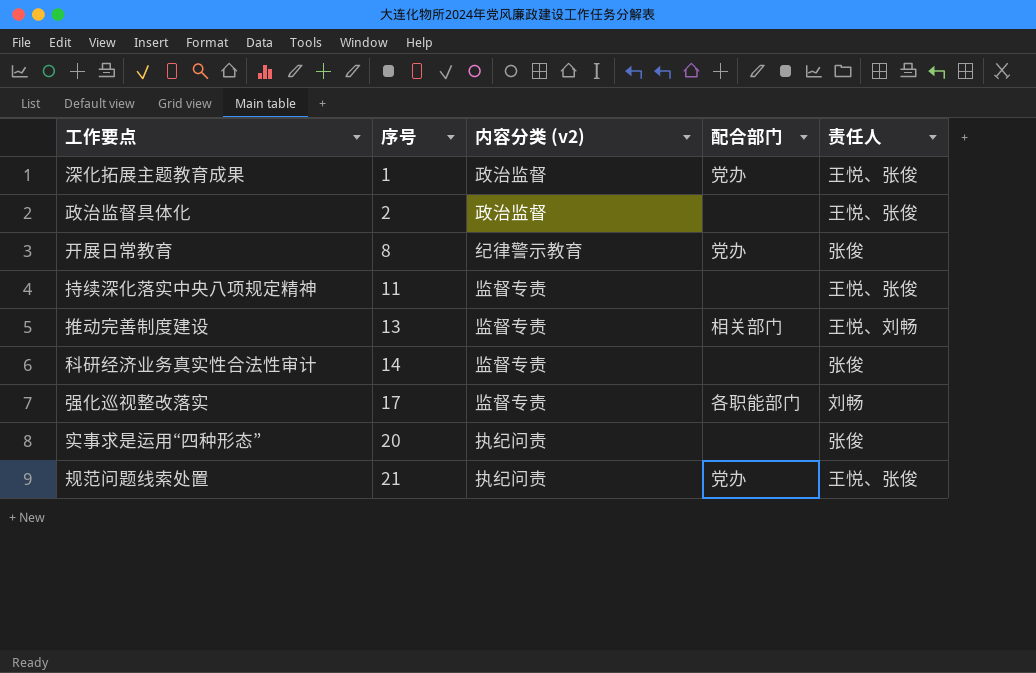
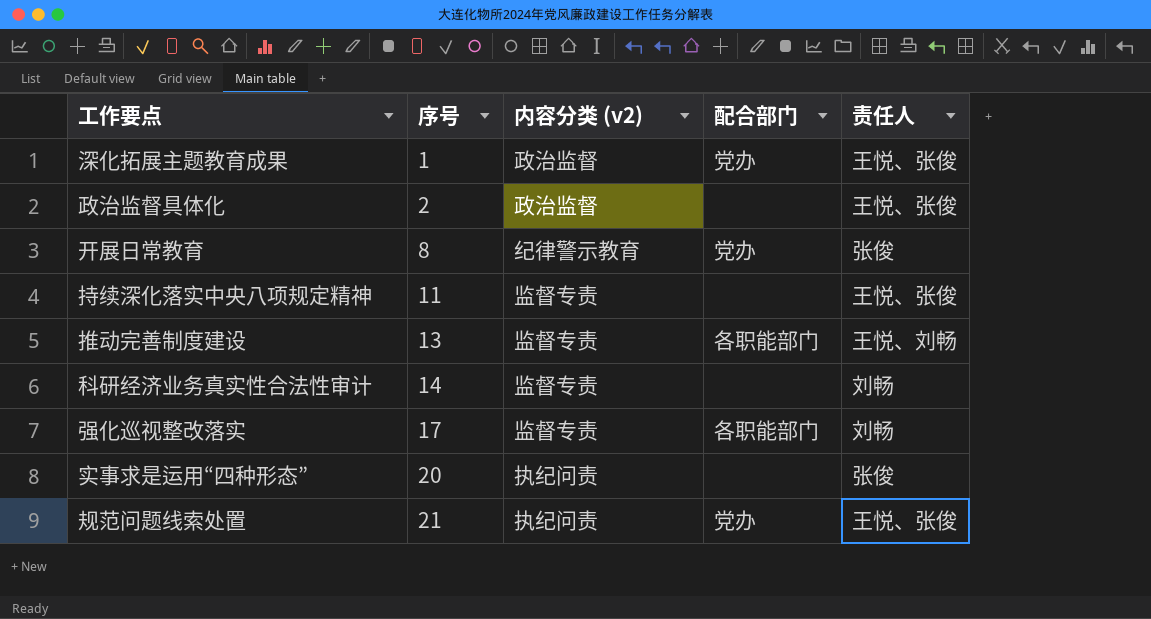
推动完善制度建设 | 配合部门: 相关部门 -> 各职能部门
科研经济业务真实性合法性审计 | 责任人: 张俊 -> 刘畅

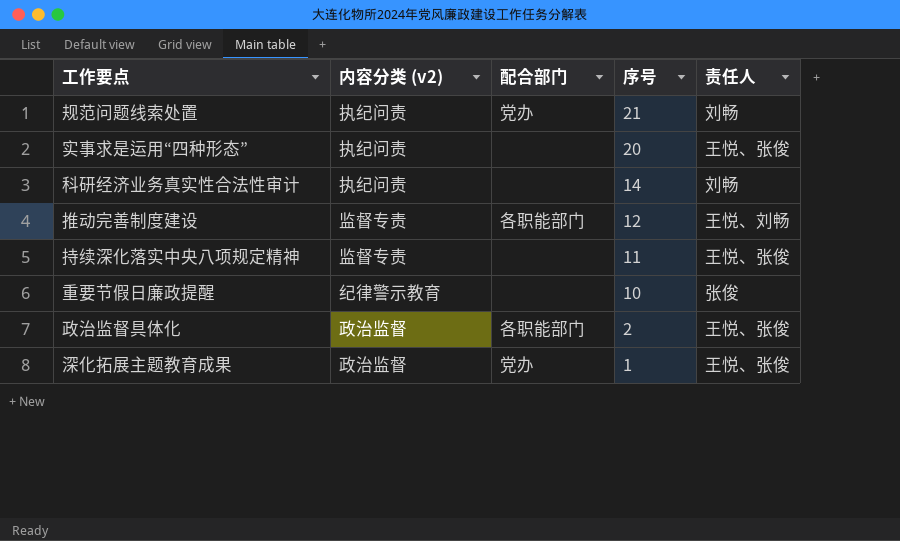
row order: 序号 ascending -> 序号 descending
column 序号 | position: 2 -> 4
row 开展日常教育: 8 | 纪律警示教育 | 党办 | 张俊 -> none
row 强化巡视整改落实: 17 | 监督专责 | 各职能部门 | 刘畅 -> none
规范问题线索处置 | 责任人: 王悦、张俊 -> 刘畅
实事求是运用“四种形态” | 责任人: 张俊 -> 王悦、张俊
科研经济业务真实性合法性审计 | 内容分类 (v2): 监督专责 -> 执纪问责
推动完善制度建设 | 序号: 13 -> 12
row 重要节假日廉政提醒: none -> 纪律警示教育 | none | 10 | 张俊
政治监督具体化 | 配合部门: none -> 各职能部门

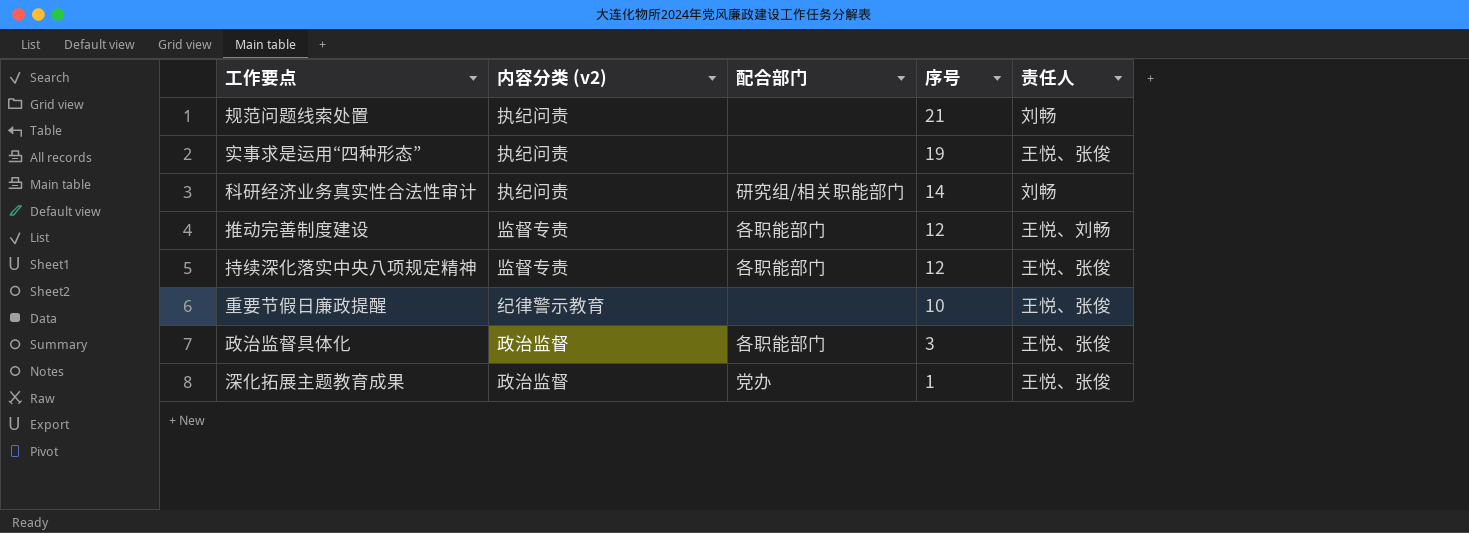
规范问题线索处置 | 配合部门: 党办 -> none
实事求是运用“四种形态” | 序号: 20 -> 19
科研经济业务真实性合法性审计 | 配合部门: none -> 研究组/相关职能部门
持续深化落实中央八项规定精神 | 配合部门: none -> 各职能部门
持续深化落实中央八项规定精神 | 序号: 11 -> 12
重要节假日廉政提醒 | 责任人: 张俊 -> 王悦、张俊
政治监督具体化 | 序号: 2 -> 3

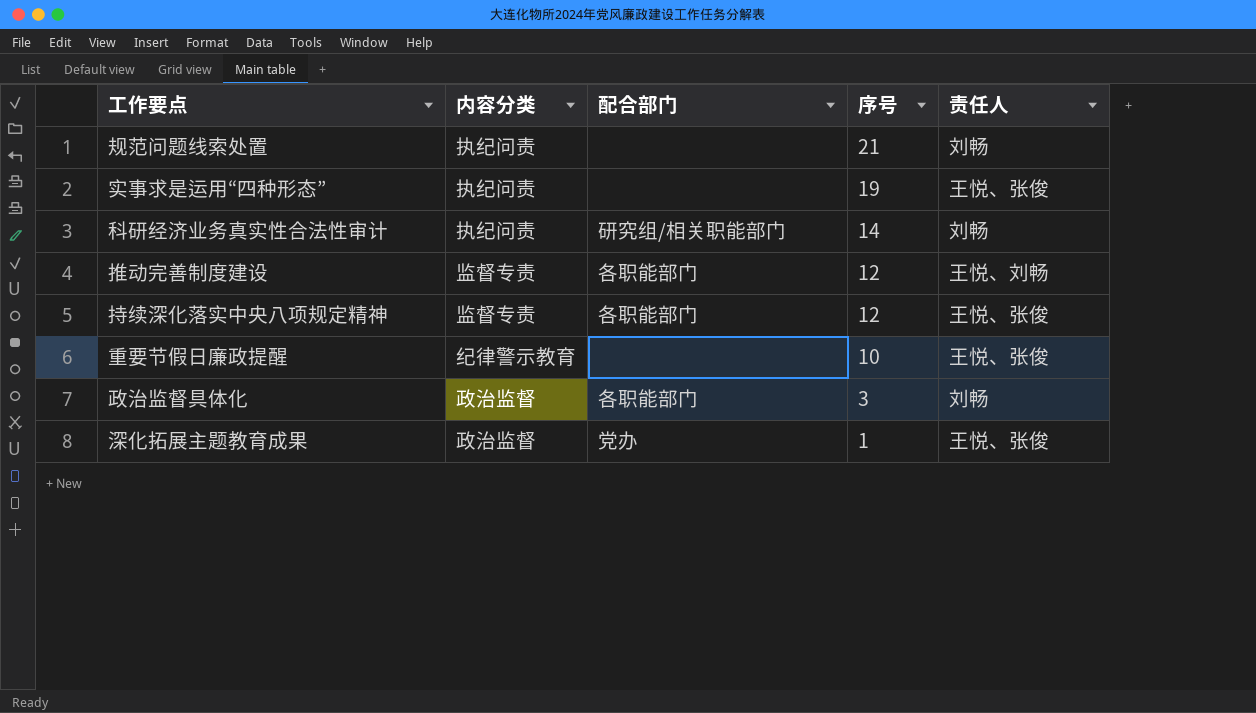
column name: 内容分类 (v2) -> 内容分类
政治监督具体化 | 责任人: 王悦、张俊 -> 刘畅

